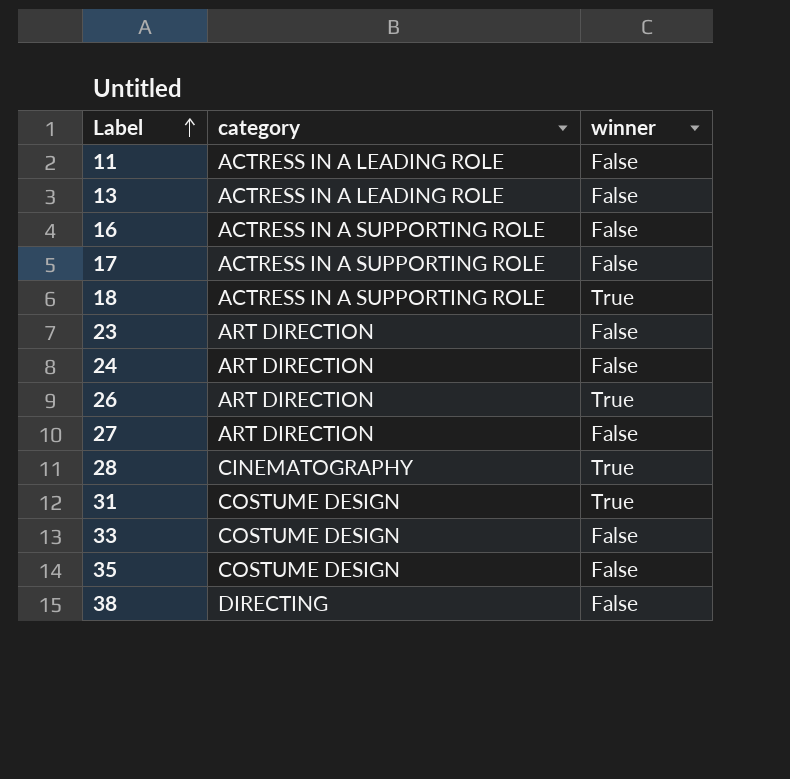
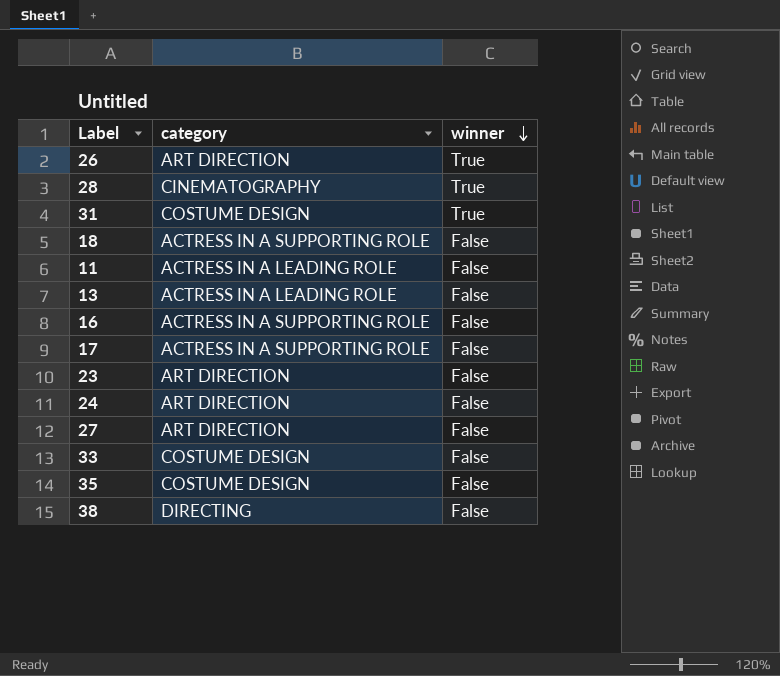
row order: Label ascending -> winner descending
18 | winner: True -> False

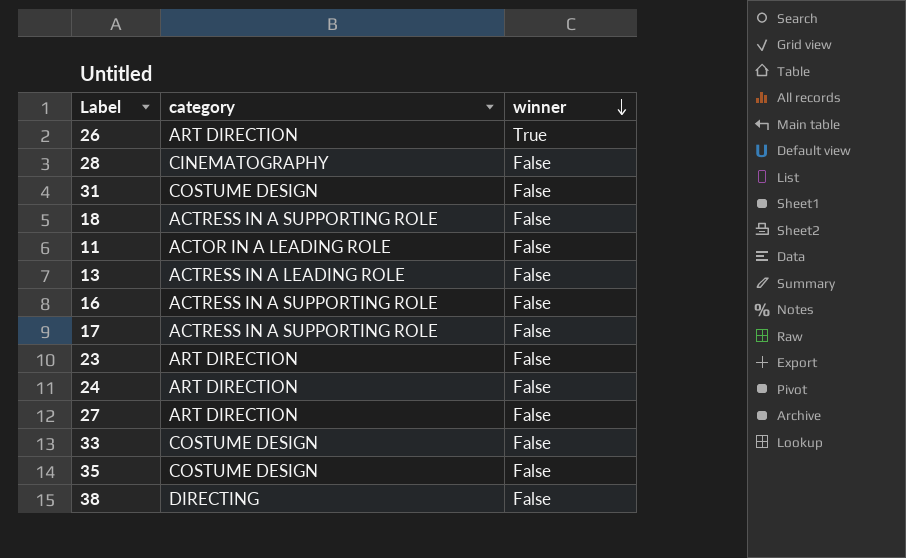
28 | winner: True -> False
31 | winner: True -> False
11 | category: ACTRESS IN A LEADING ROLE -> ACTOR IN A LEADING ROLE

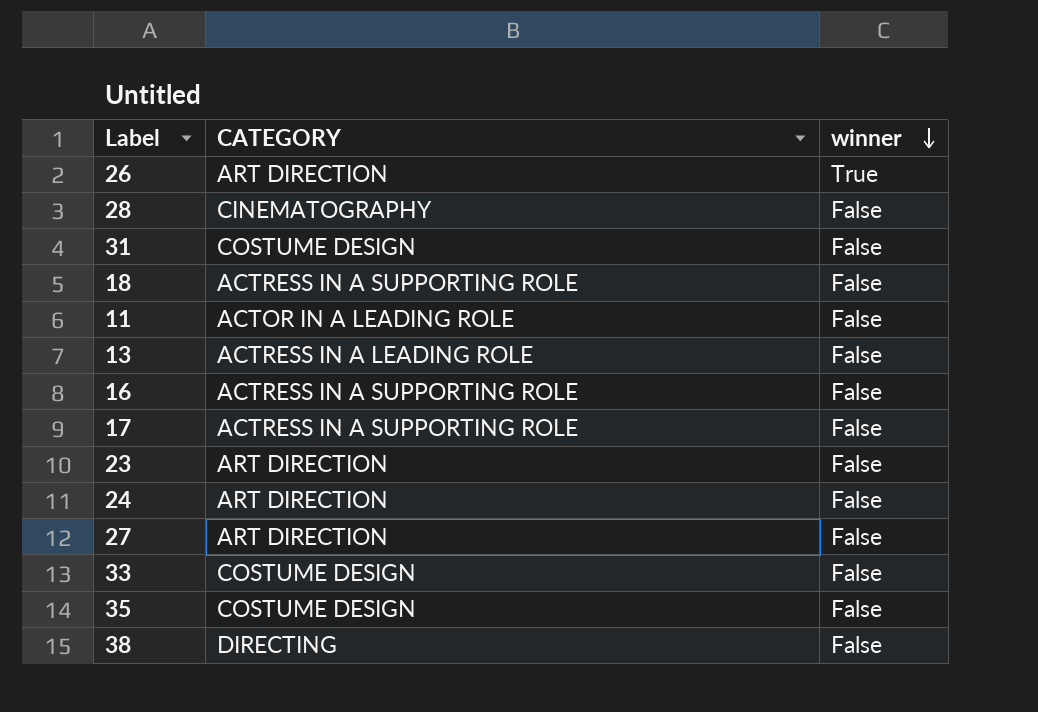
column name: category -> CATEGORY

